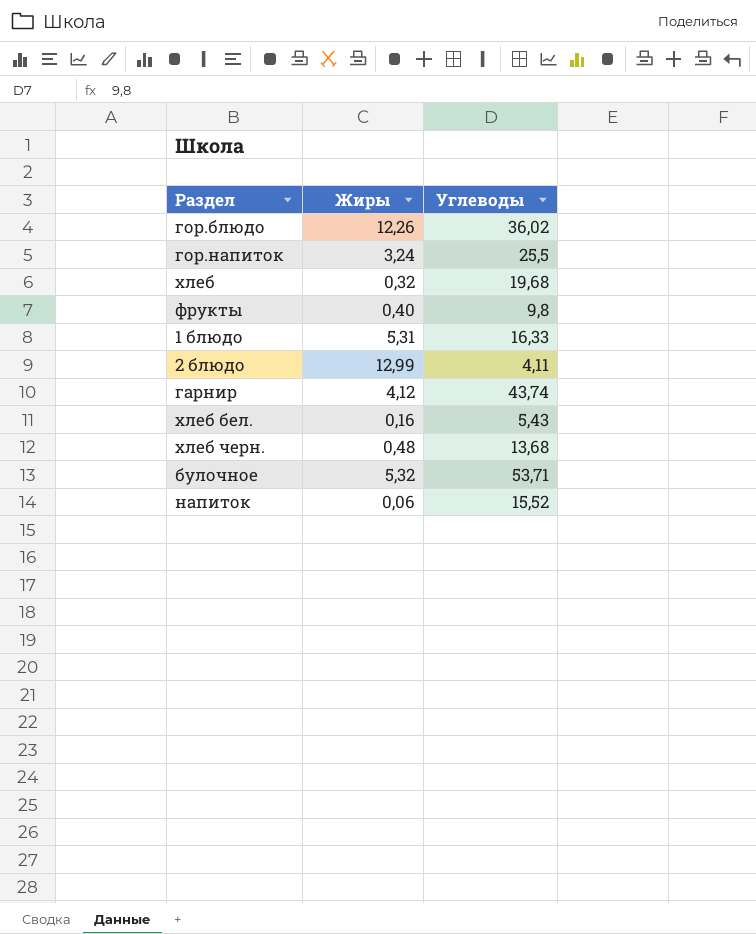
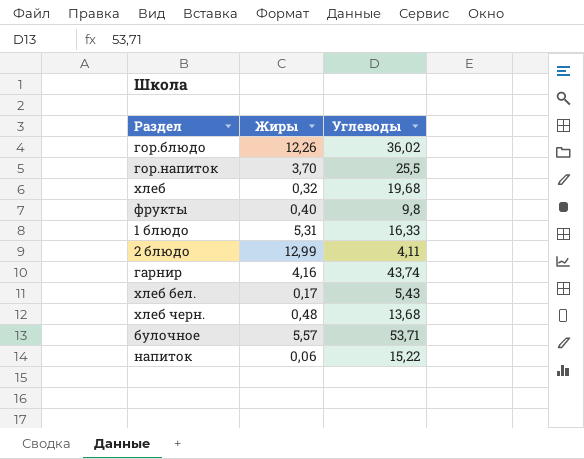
гор.напиток | Жиры: 3,24 -> 3,70
гарнир | Жиры: 4,12 -> 4,16
хлеб бел. | Жиры: 0,16 -> 0,17
булочное | Жиры: 5,32 -> 5,57
напиток | Углеводы: 15,52 -> 15,22

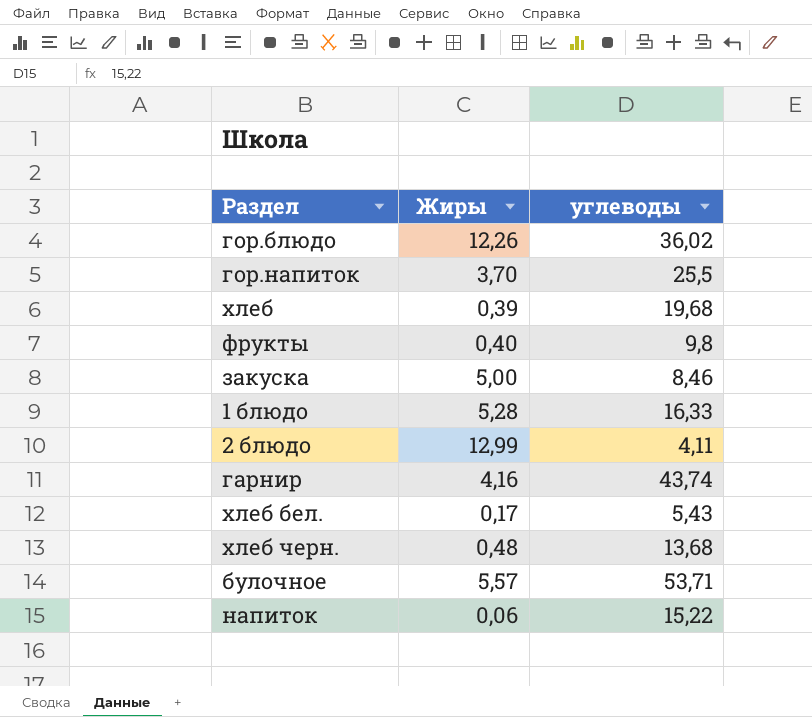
column name: Углеводы -> углеводы
хлеб | Жиры: 0,32 -> 0,39
row закуска: none -> 5,00 | 8,46
1 блюдо | Жиры: 5,31 -> 5,28

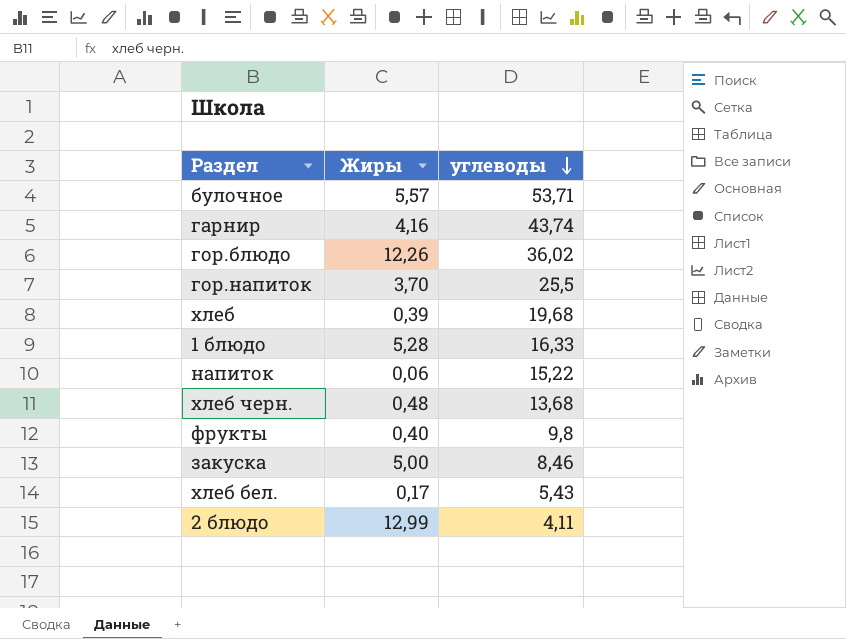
row order: none -> углеводы descending

